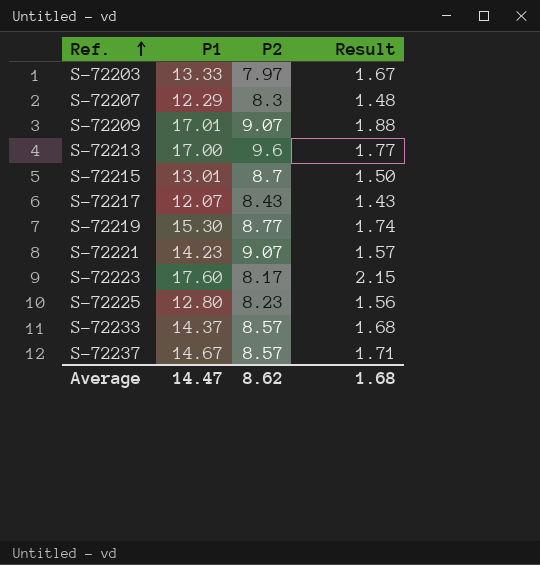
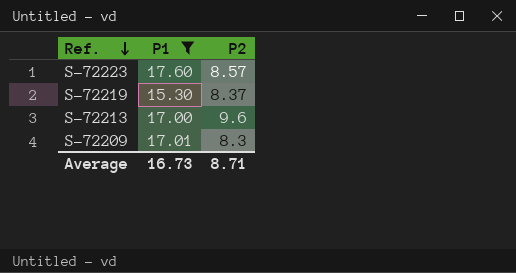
filter: none -> P1 >= 15.30
row order: Ref. ascending -> Ref. descending
column Result | formula: [P1] / [P2] -> none
S-72223 | P2: 8.17 -> 8.57
S-72219 | P2: 8.77 -> 8.37
S-72209 | P2: 9.07 -> 8.3
Average | P1: 14.47 -> 16.73
Average | P2: 8.62 -> 8.71

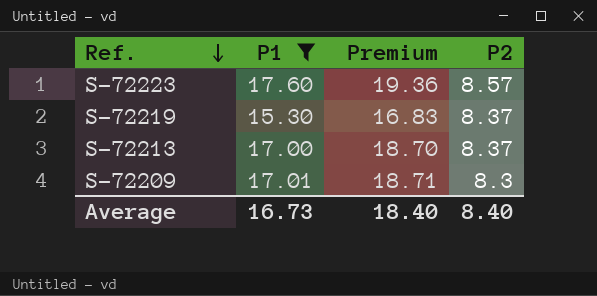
column Premium | formula: none -> [P1] * 1.1
S-72213 | P2: 9.6 -> 8.37
Average | P2: 8.71 -> 8.40

